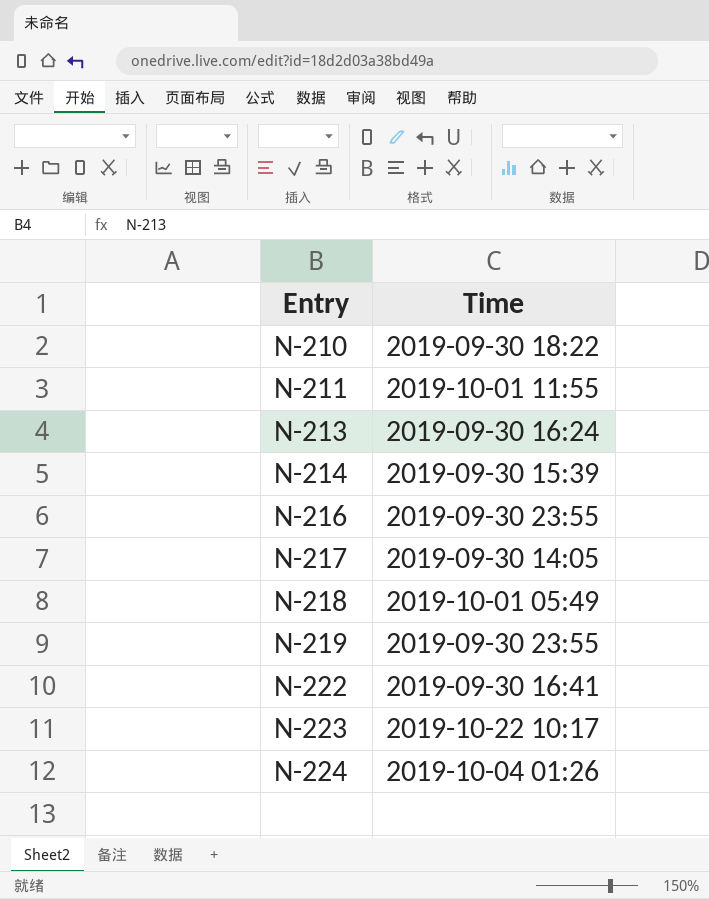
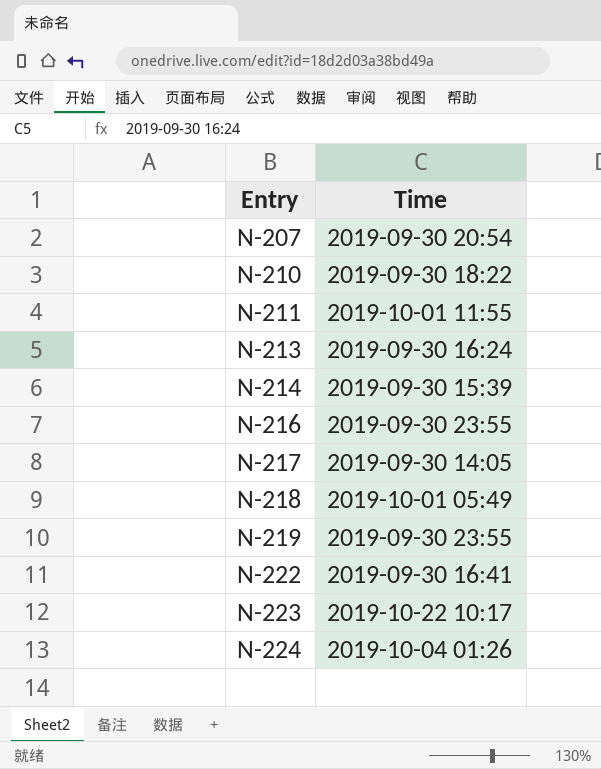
row N-207: none -> 2019-09-30 20:54

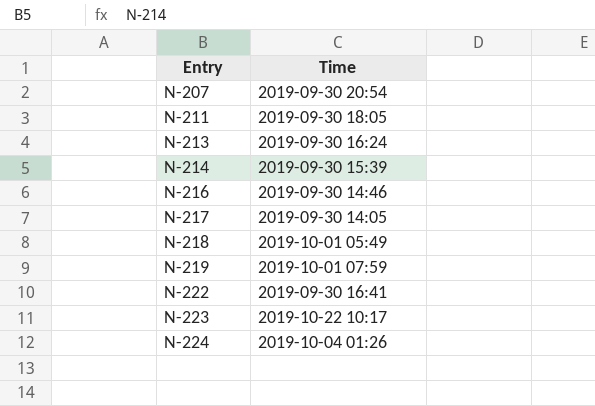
row N-210: 2019-09-30 18:22 -> none
N-211 | Time: 2019-10-01 11:55 -> 2019-09-30 18:05
N-216 | Time: 2019-09-30 23:55 -> 2019-09-30 14:46
N-219 | Time: 2019-09-30 23:55 -> 2019-10-01 07:59

